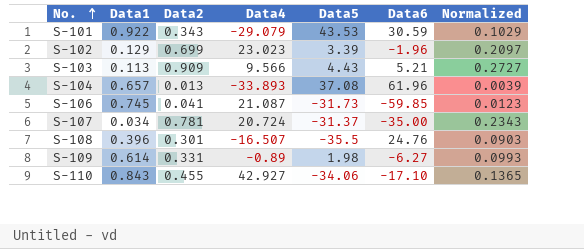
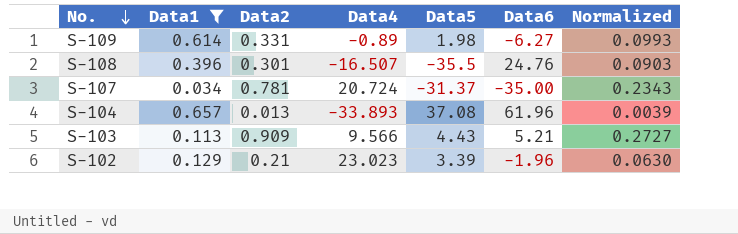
filter: none -> Data1 <= 0.657
row order: No. ascending -> No. descending
S-102 | Data2: 0.699 -> 0.21
S-102 | Normalized: 0.2097 -> 0.0630

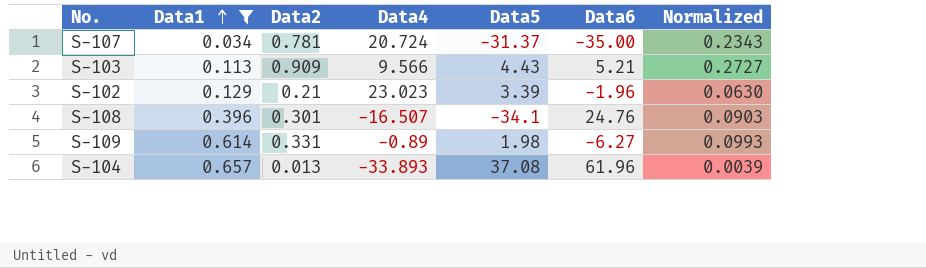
row order: No. descending -> Data1 ascending
S-108 | Data5: -35.5 -> -34.1

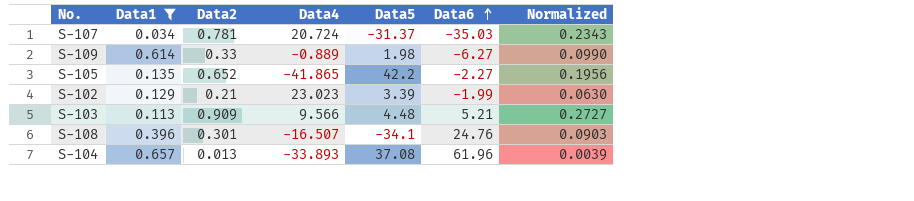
row order: Data1 ascending -> Data6 ascending
S-107 | Data6: -35.00 -> -35.03
S-109 | Data2: 0.331 -> 0.33
S-109 | Data4: -0.89 -> -0.889
S-109 | Normalized: 0.0993 -> 0.0990
row S-105: none -> 0.135 | 0.652 | -41.865 | 42.2 | -2.27 | 0.1956
S-102 | Data6: -1.96 -> -1.99
S-103 | Data5: 4.43 -> 4.48

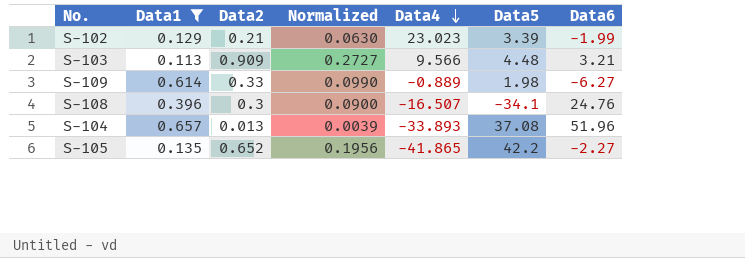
row order: Data6 ascending -> Data4 descending
column Normalized | position: 7 -> 4
row S-107: 0.034 | 0.781 | 20.724 | -31.37 | -35.03 | 0.2343 -> none
S-103 | Data6: 5.21 -> 3.21
S-108 | Data2: 0.301 -> 0.3
S-108 | Normalized: 0.0903 -> 0.0900
S-104 | Data6: 61.96 -> 51.96

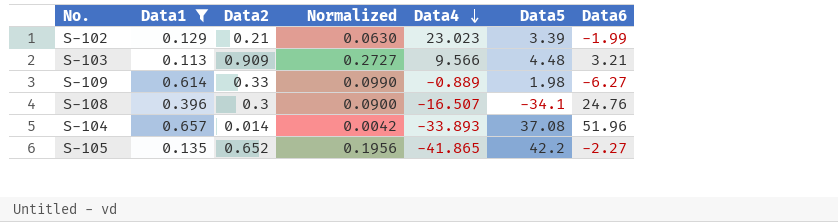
S-104 | Data2: 0.013 -> 0.014
S-104 | Normalized: 0.0039 -> 0.0042

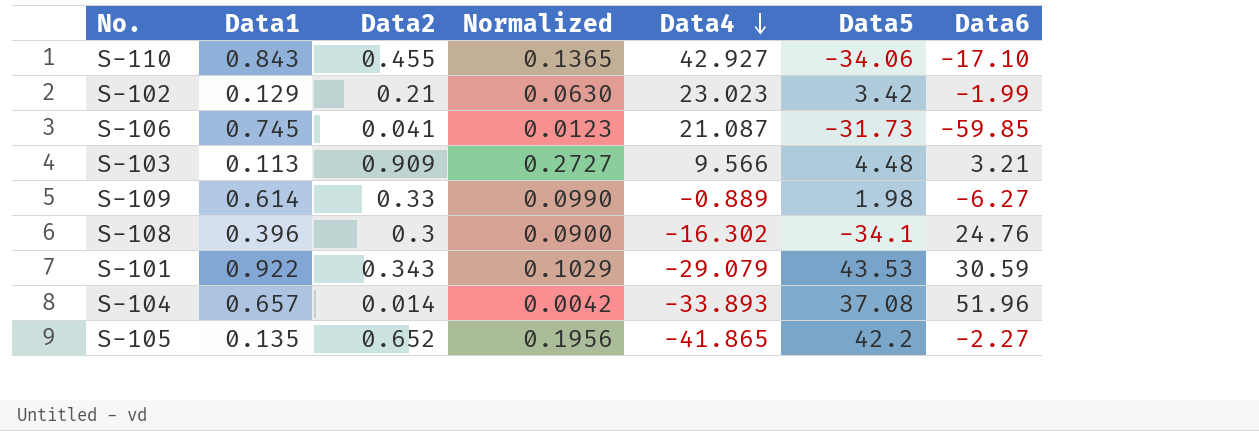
filter: Data1 <= 0.657 -> none
S-102 | Data5: 3.39 -> 3.42
S-108 | Data4: -16.507 -> -16.302

